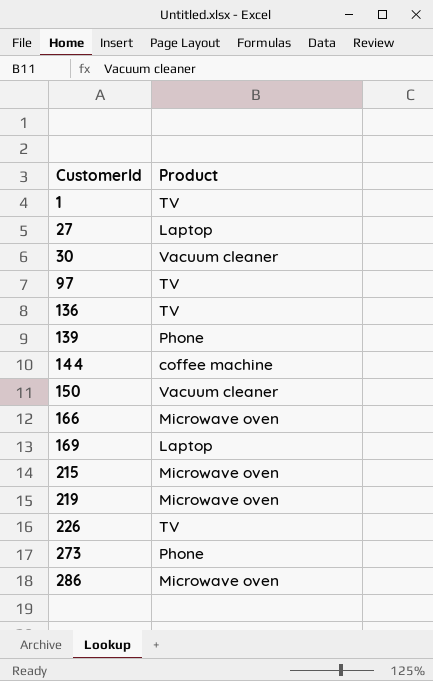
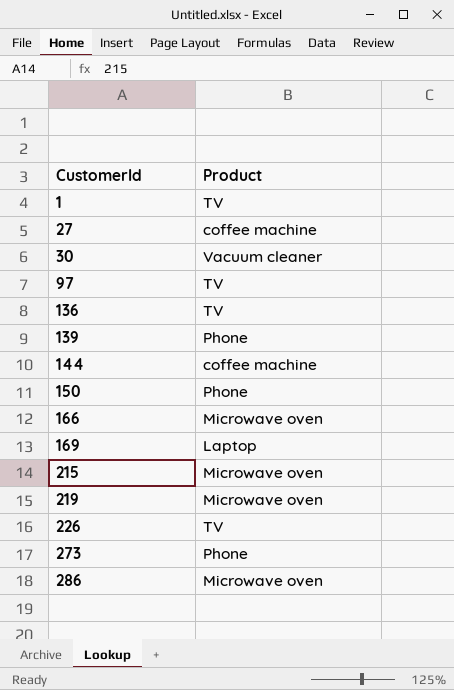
27 | Product: Laptop -> coffee machine
150 | Product: Vacuum cleaner -> Phone

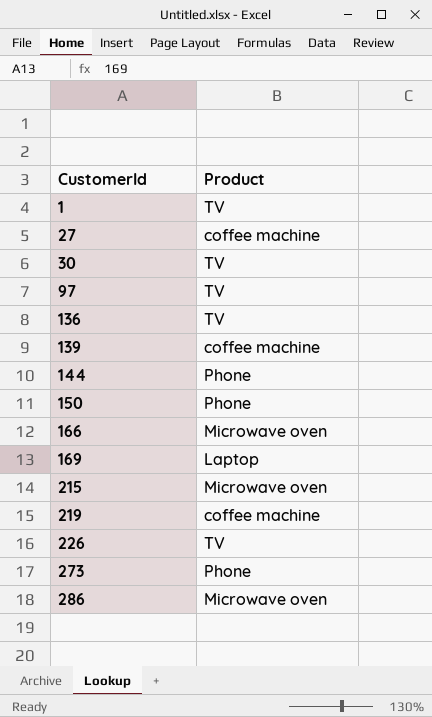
30 | Product: Vacuum cleaner -> TV
139 | Product: Phone -> coffee machine
144 | Product: coffee machine -> Phone
219 | Product: Microwave oven -> coffee machine

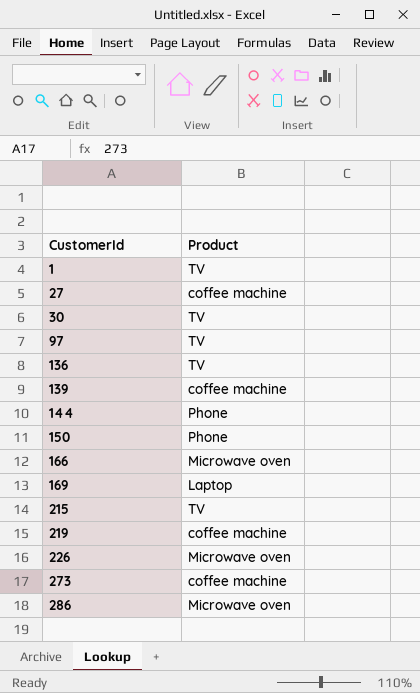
215 | Product: Microwave oven -> TV
226 | Product: TV -> Microwave oven
273 | Product: Phone -> coffee machine

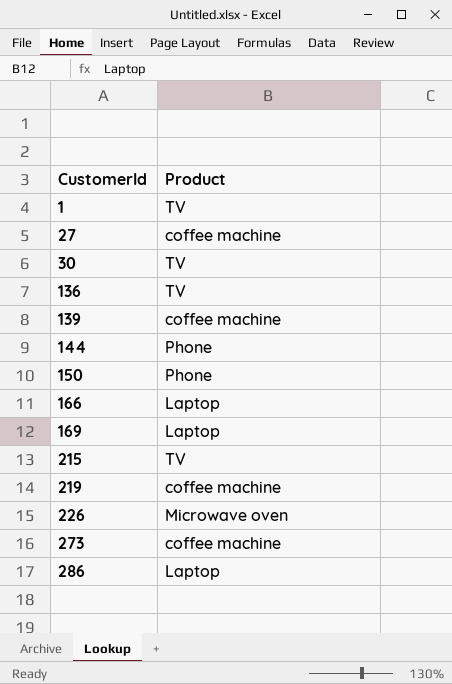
row 97: TV -> none
166 | Product: Microwave oven -> Laptop
286 | Product: Microwave oven -> Laptop

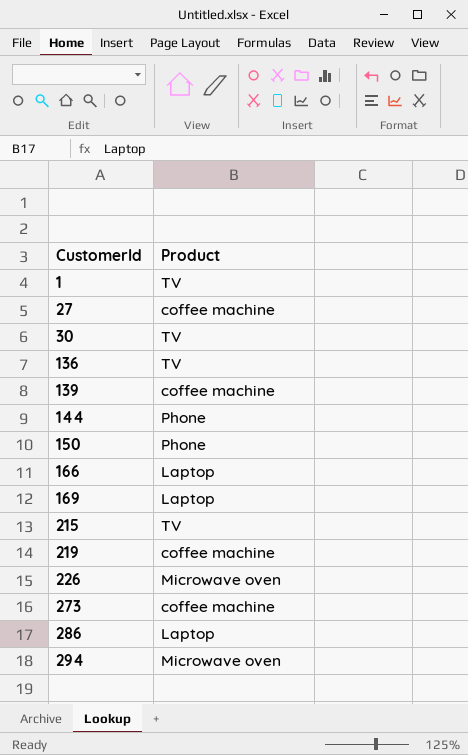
row 294: none -> Microwave oven

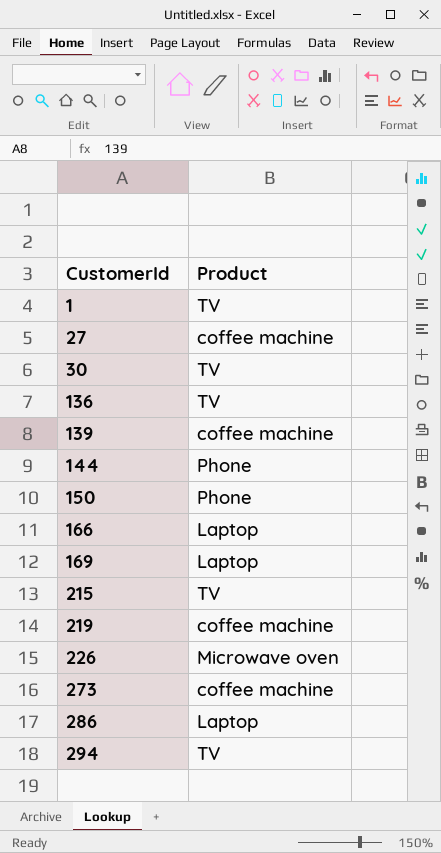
294 | Product: Microwave oven -> TV

